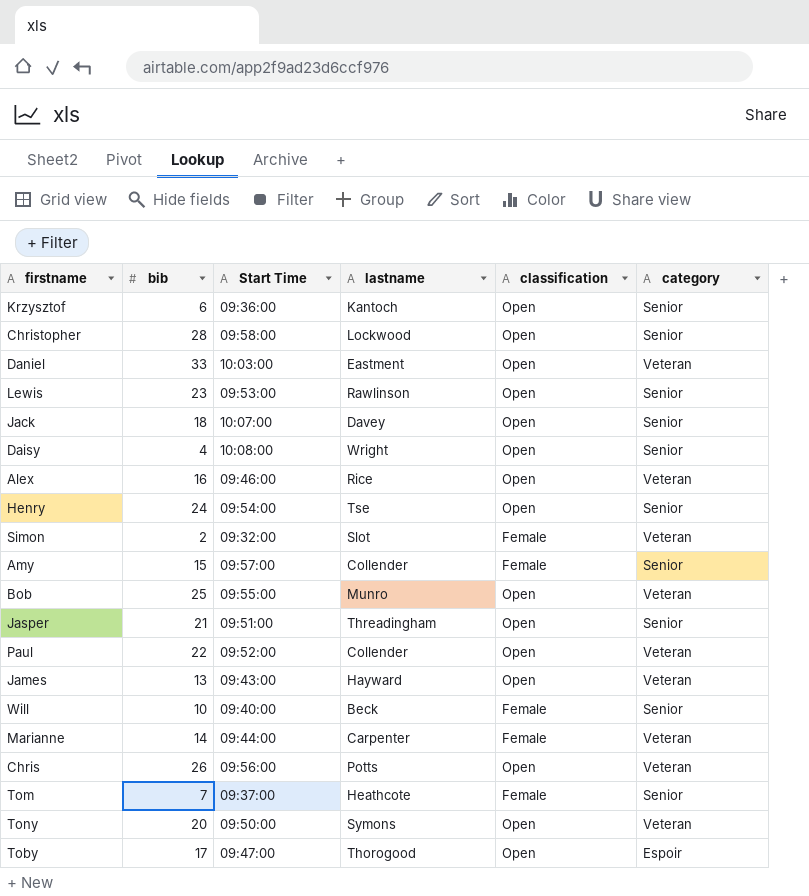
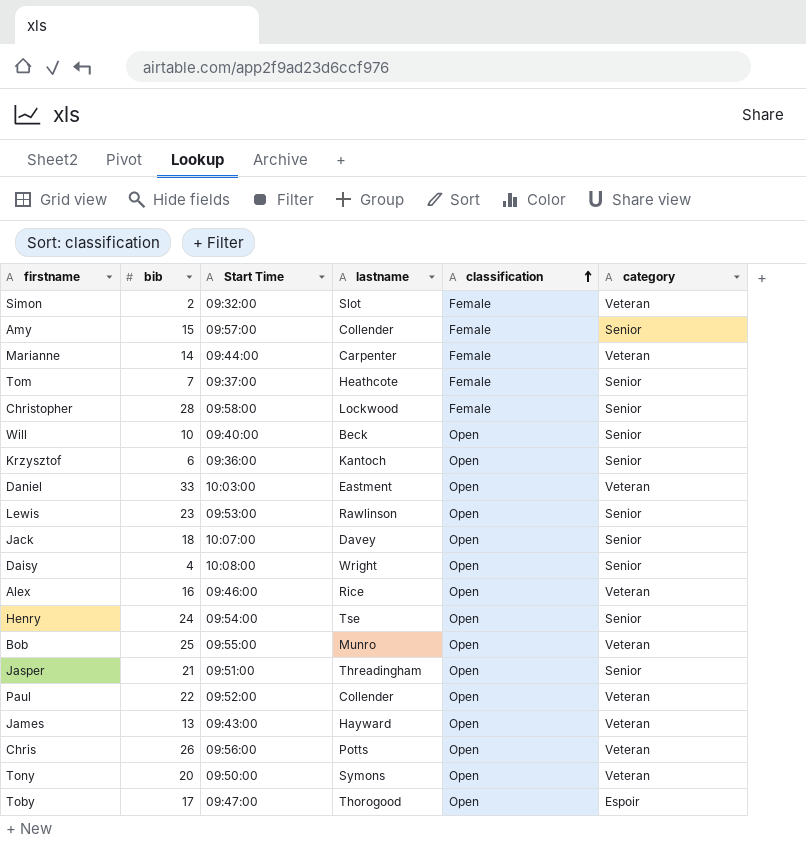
row order: none -> classification ascending
Christopher | classification: Open -> Female
Will | classification: Female -> Open

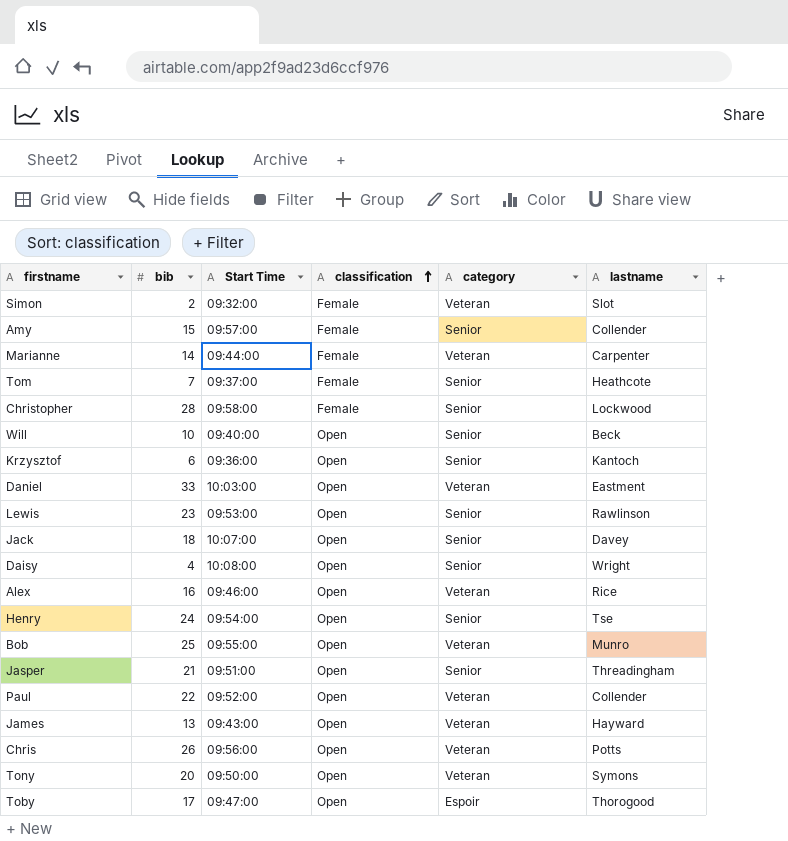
column lastname | position: 4 -> 6

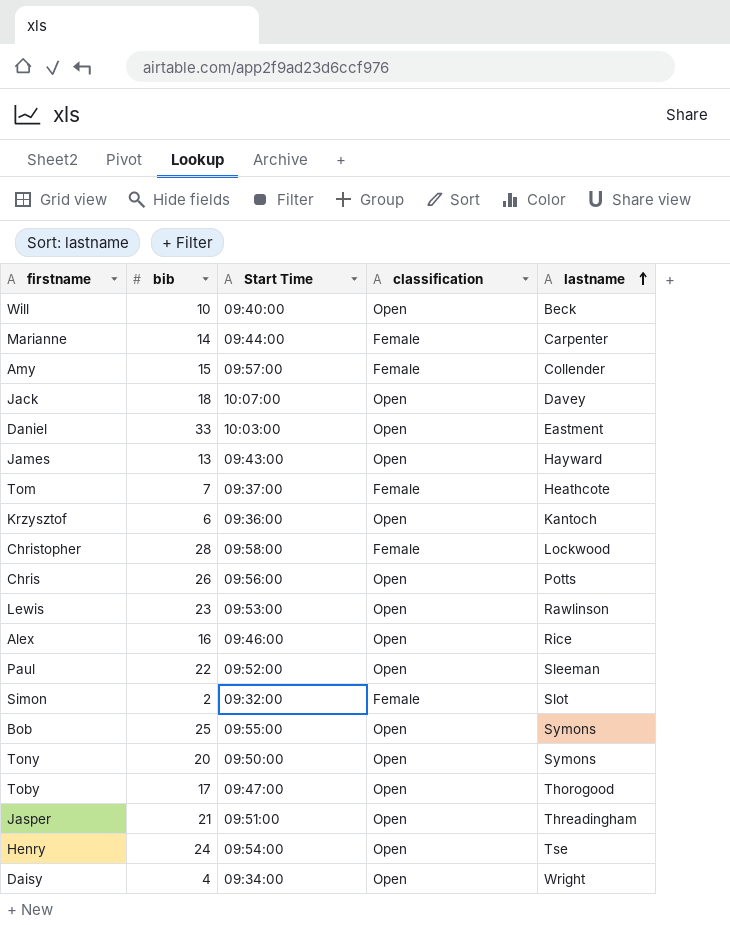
row order: classification ascending -> lastname ascending
column category | position: 5 -> none
Paul | lastname: Collender -> Sleeman
Bob | lastname: Munro -> Symons
Daisy | Start Time: 10:08:00 -> 09:34:00

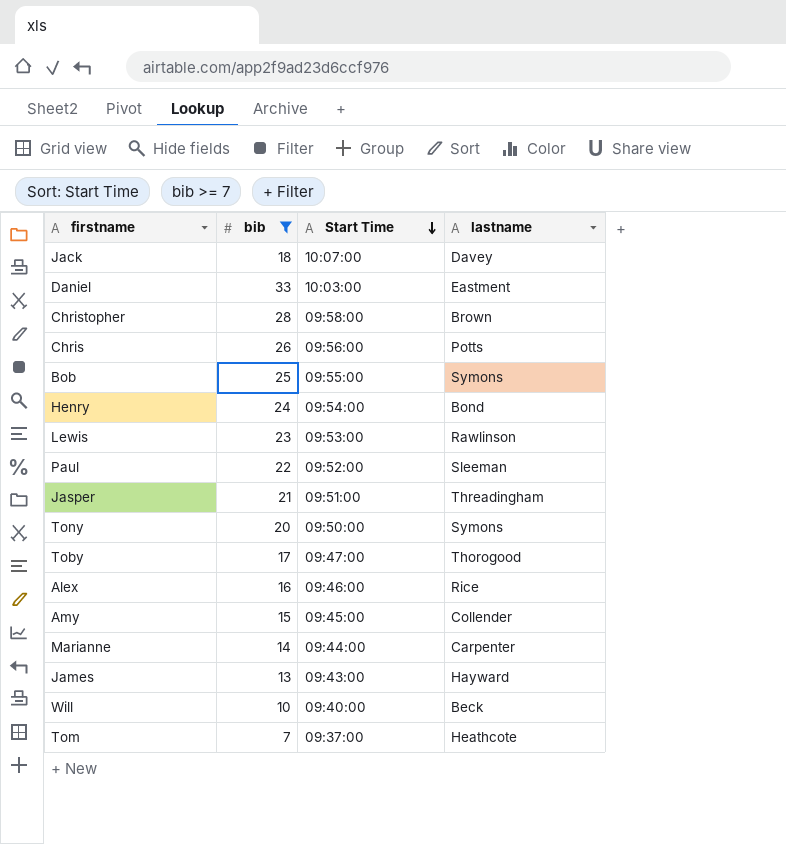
filter: none -> bib >= 7
row order: lastname ascending -> Start Time descending
column classification | position: 4 -> none
Christopher | lastname: Lockwood -> Brown
Henry | lastname: Tse -> Bond
Amy | Start Time: 09:57:00 -> 09:45:00

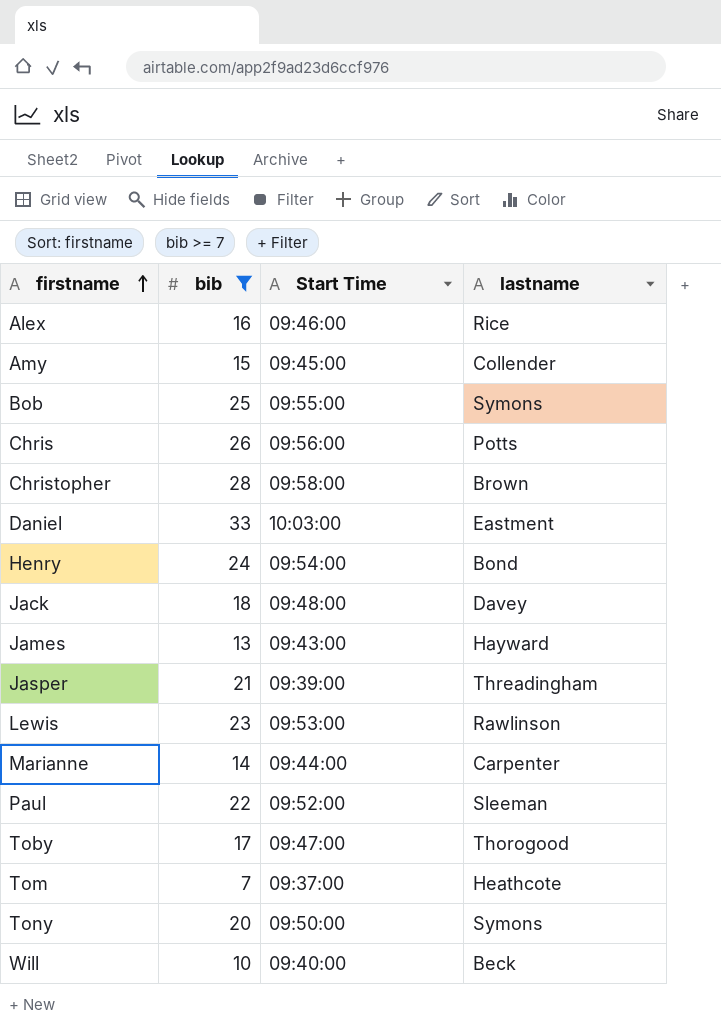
row order: Start Time descending -> firstname ascending
Jack | Start Time: 10:07:00 -> 09:48:00
Jasper | Start Time: 09:51:00 -> 09:39:00

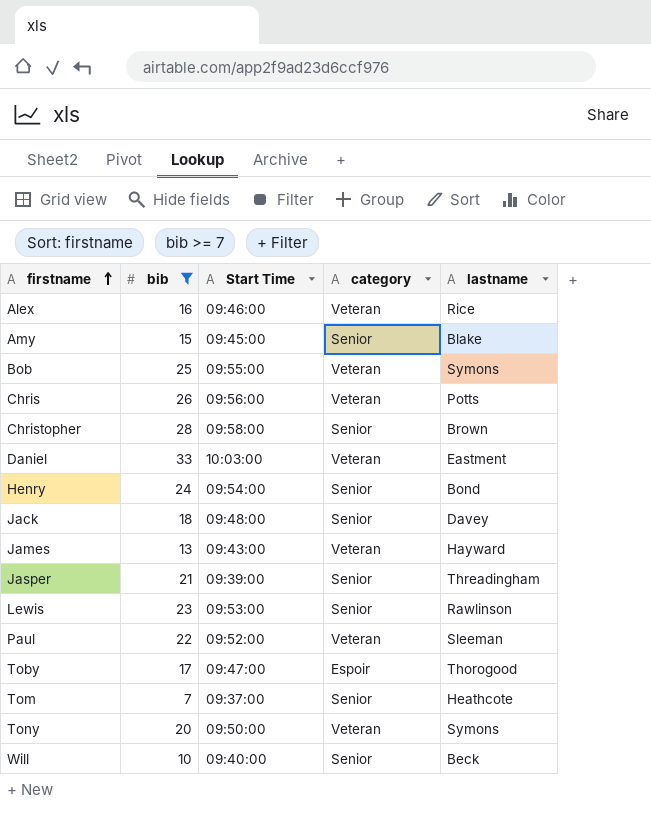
column category | position: none -> 4
row Marianne: 14 | 09:44:00 | Carpenter -> none
Amy | lastname: Collender -> Blake

